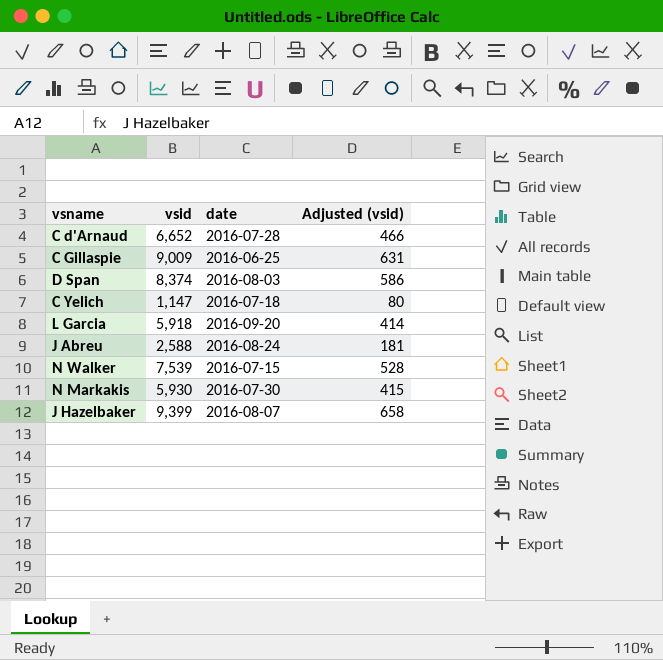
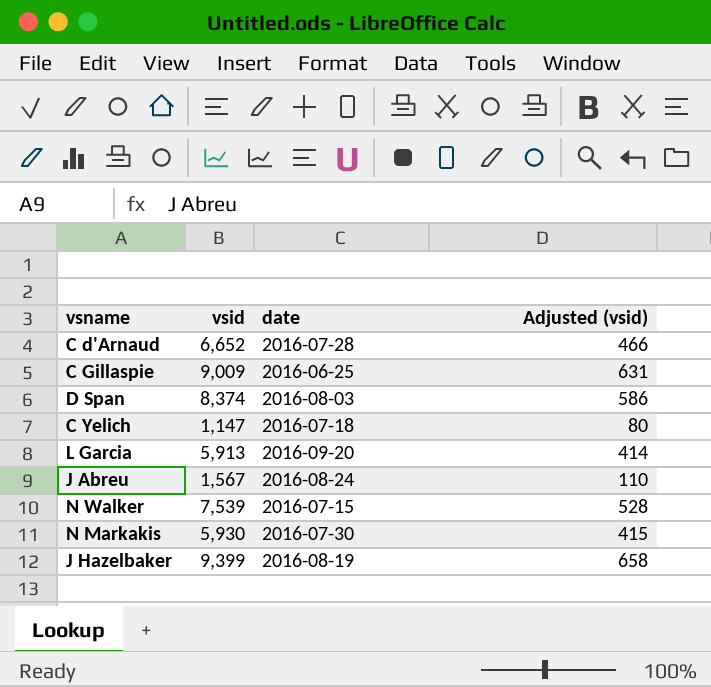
L Garcia | vsid: 5,918 -> 5,913
J Abreu | vsid: 2,588 -> 1,567
J Abreu | Adjusted (vsid): 181 -> 110
J Hazelbaker | date: 2016-08-07 -> 2016-08-19

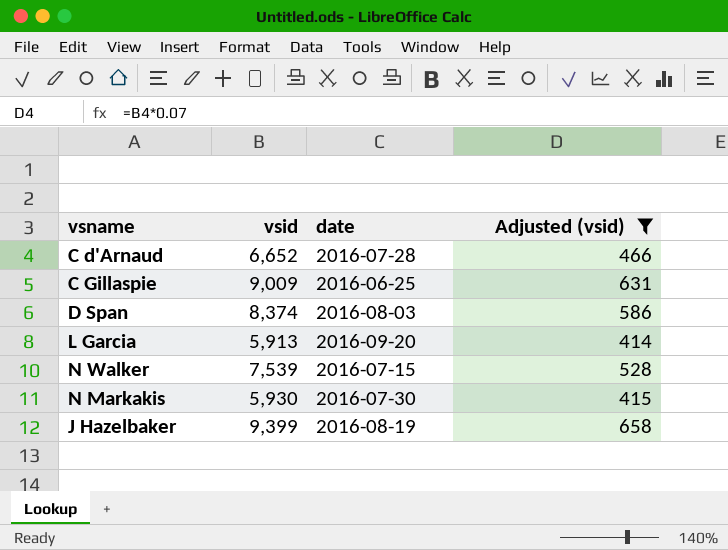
filter: none -> Adjusted (vsid) >= 414

